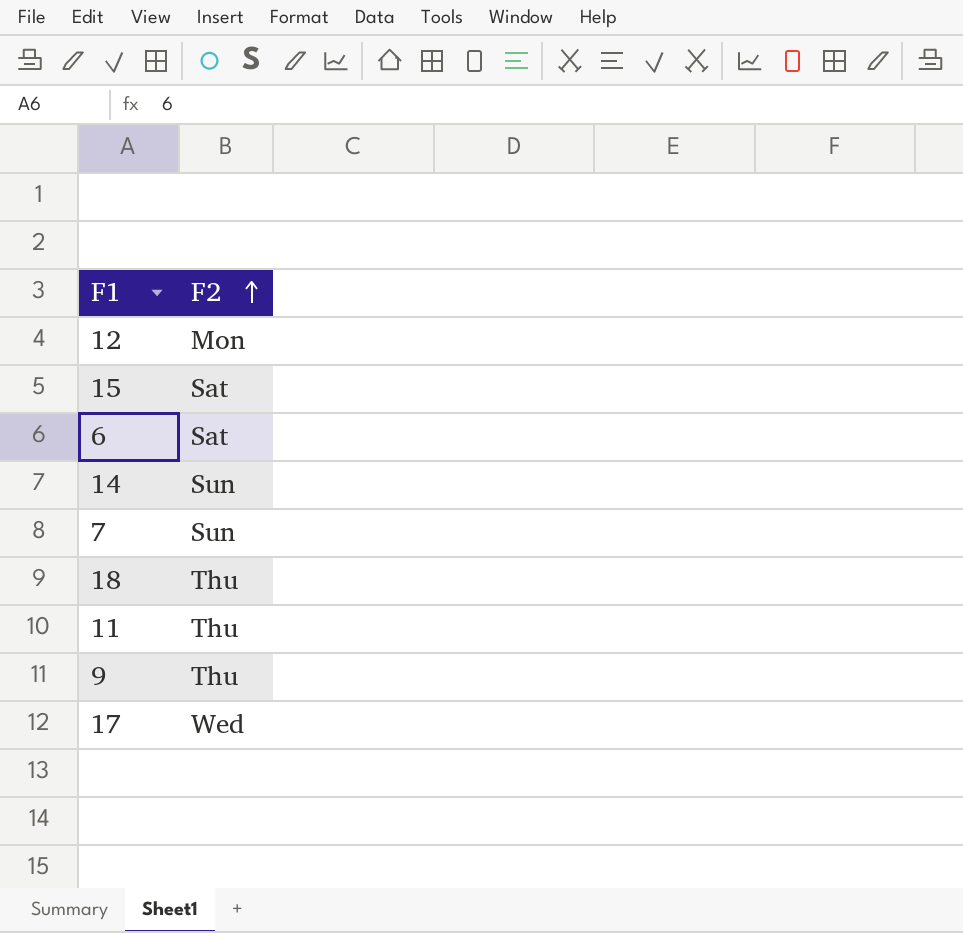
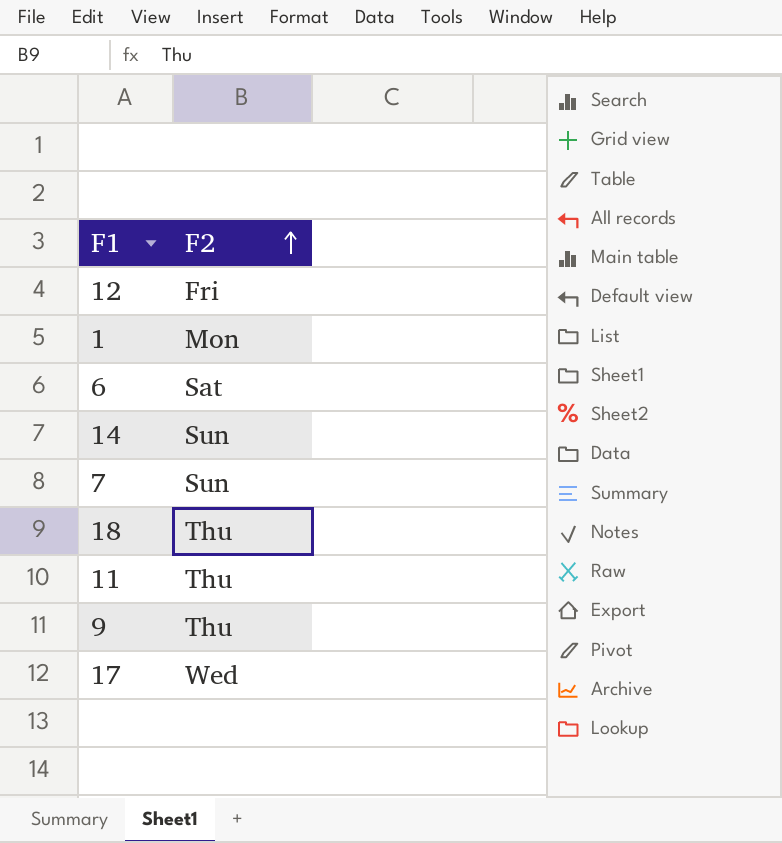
row 15: Sat -> none
12 | F2: Mon -> Fri
row 1: none -> Mon

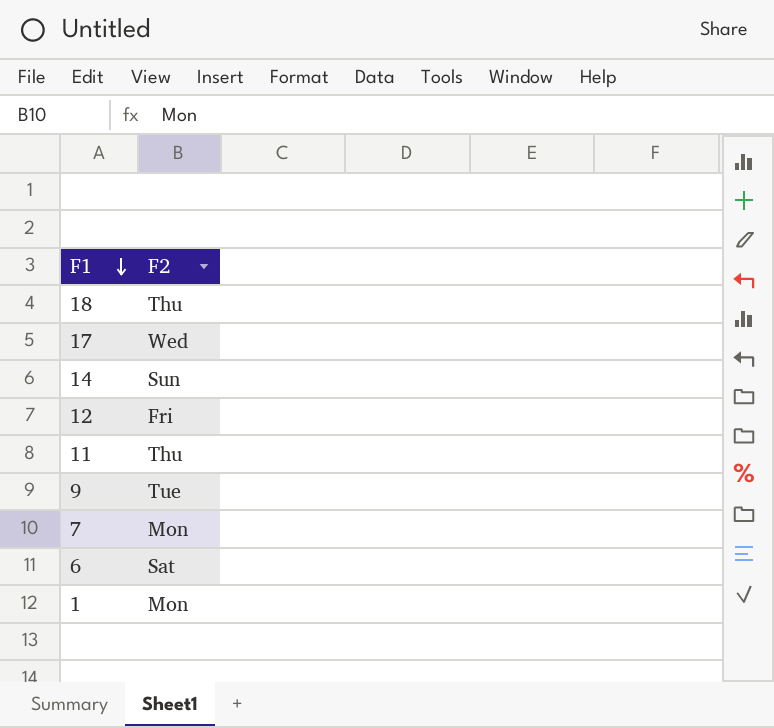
row order: F2 ascending -> F1 descending
9 | F2: Thu -> Tue
7 | F2: Sun -> Mon

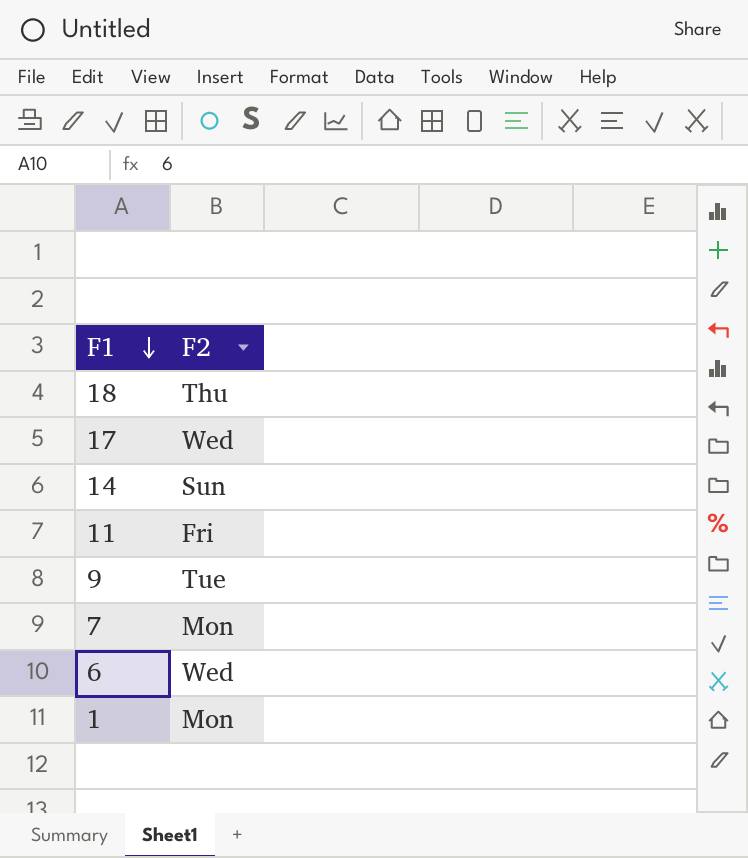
row 12: Fri -> none
11 | F2: Thu -> Fri
6 | F2: Sat -> Wed

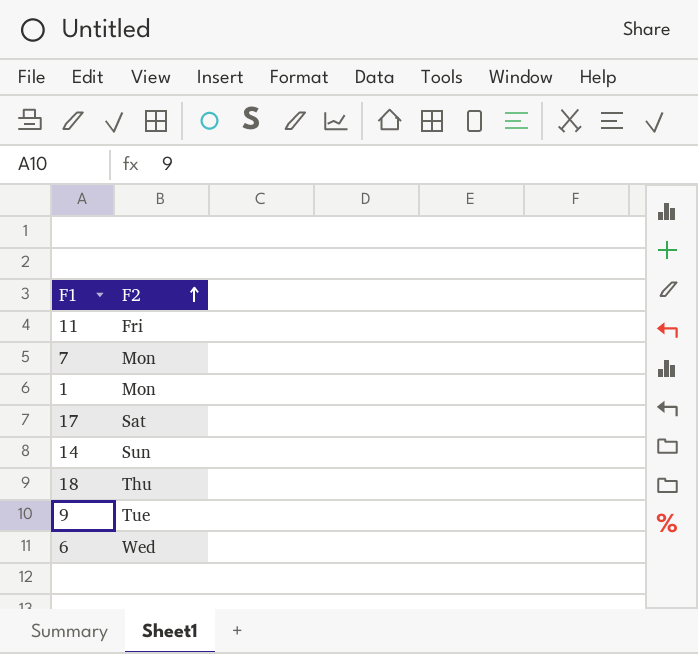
row order: F1 descending -> F2 ascending
17 | F2: Wed -> Sat

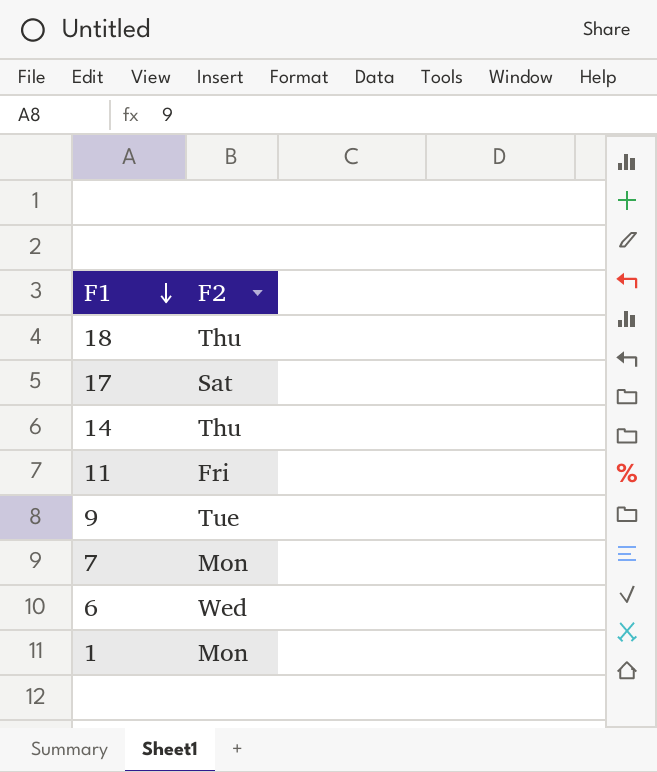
row order: F2 ascending -> F1 descending
14 | F2: Sun -> Thu

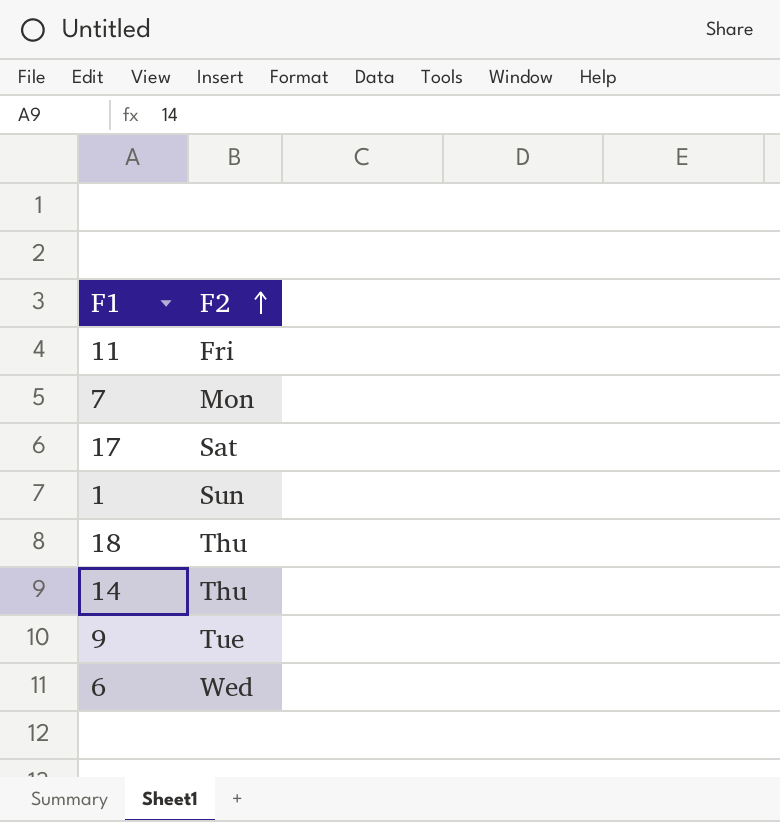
row order: F1 descending -> F2 ascending
1 | F2: Mon -> Sun

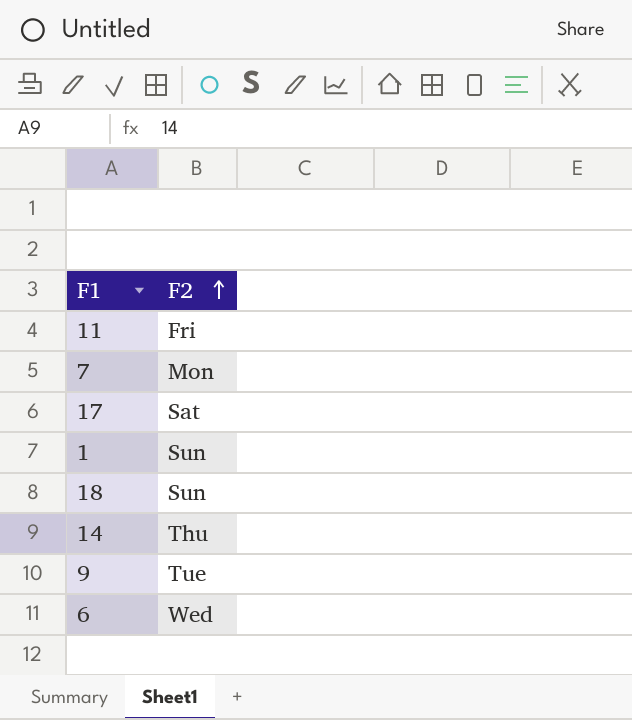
18 | F2: Thu -> Sun

